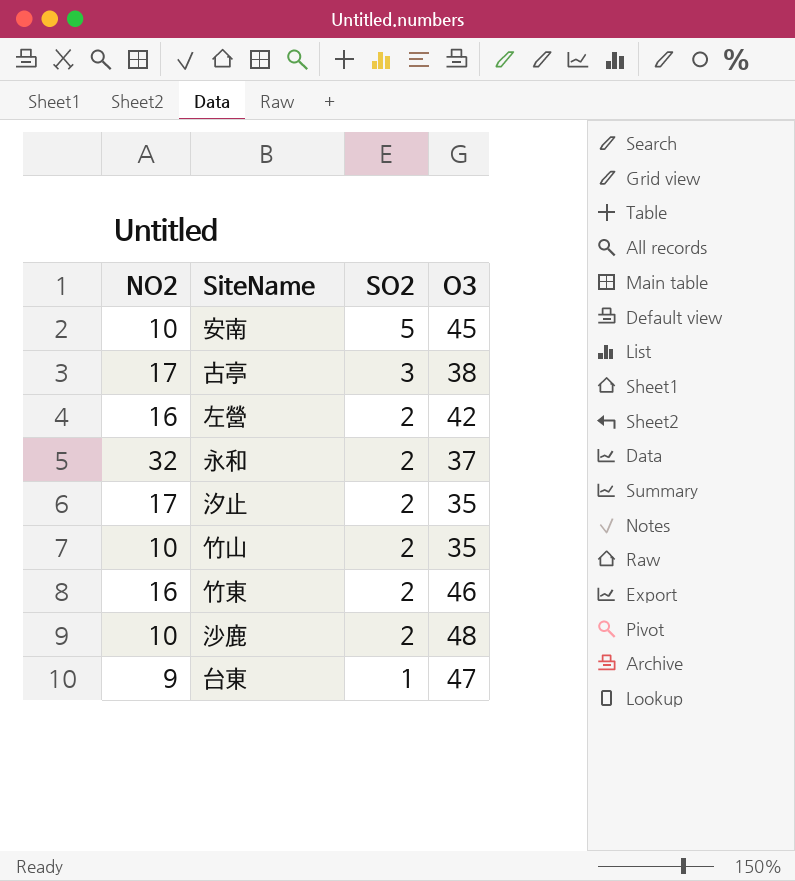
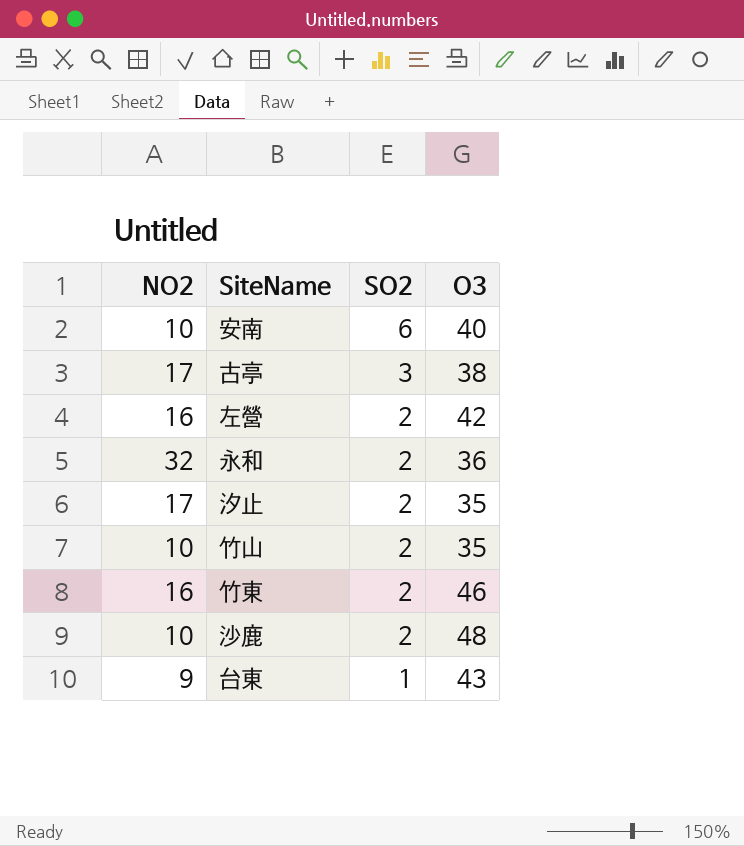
安南 | SO2: 5 -> 6
安南 | O3: 45 -> 40
永和 | O3: 37 -> 36
台東 | O3: 47 -> 43

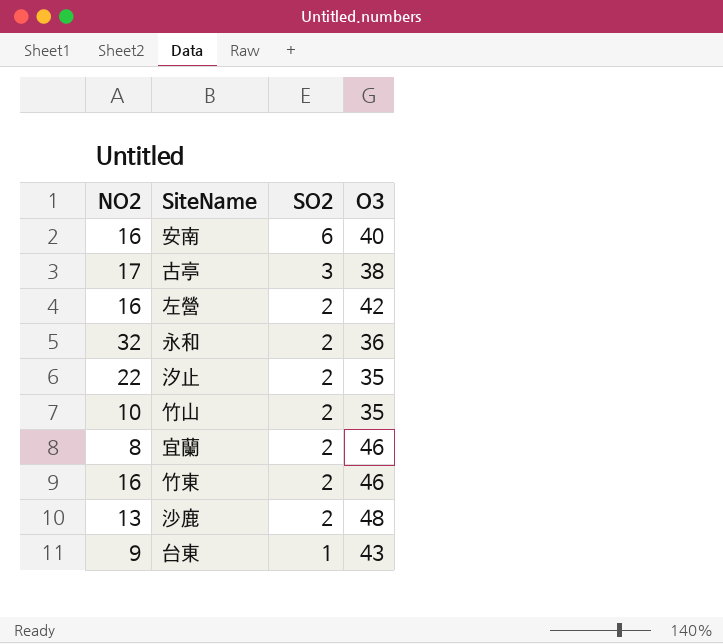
安南 | NO2: 10 -> 16
汐止 | NO2: 17 -> 22
row 宜蘭: none -> 8 | 2 | 46
沙鹿 | NO2: 10 -> 13

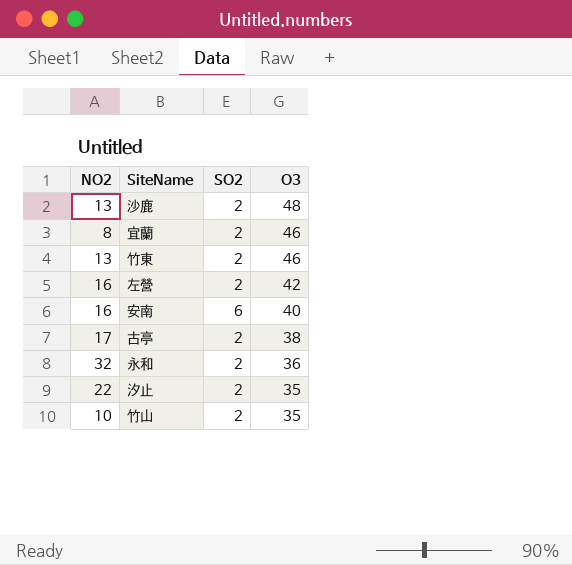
row order: SO2 descending -> O3 descending
row 台東: 9 | 1 | 43 -> none
竹東 | NO2: 16 -> 13
古亭 | SO2: 3 -> 2

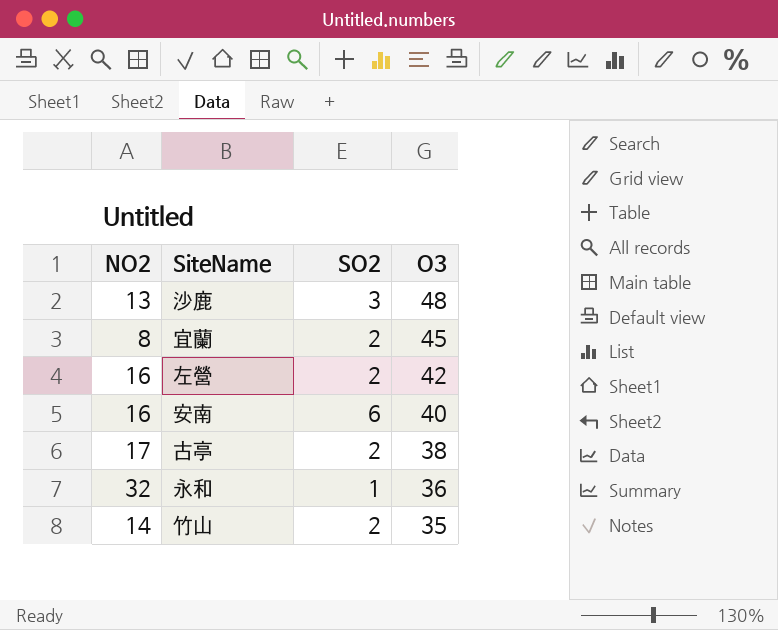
row 竹東: 13 | 2 | 46 -> none
row 汐止: 22 | 2 | 35 -> none
沙鹿 | SO2: 2 -> 3
宜蘭 | O3: 46 -> 45
永和 | SO2: 2 -> 1
竹山 | NO2: 10 -> 14

